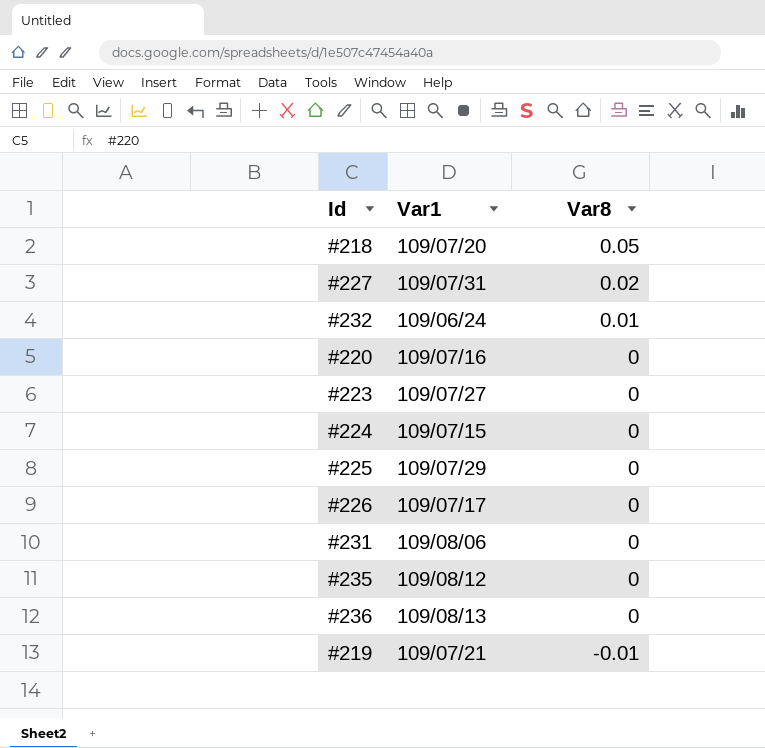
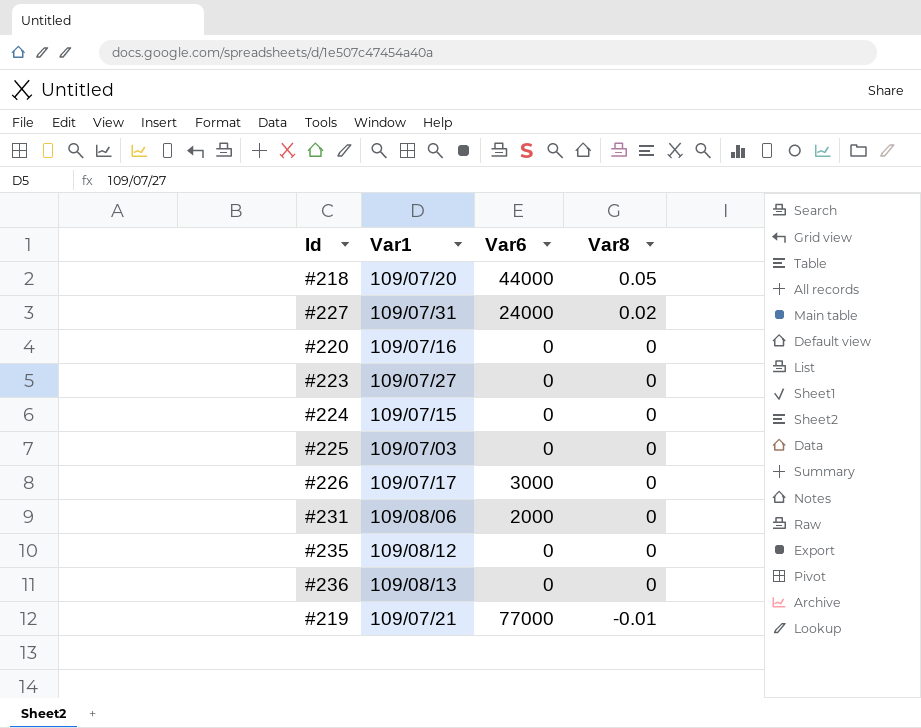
column Var6 | position: none -> 3
row #232: 109/06/24 | 0.01 -> none
#225 | Var1: 109/07/29 -> 109/07/03

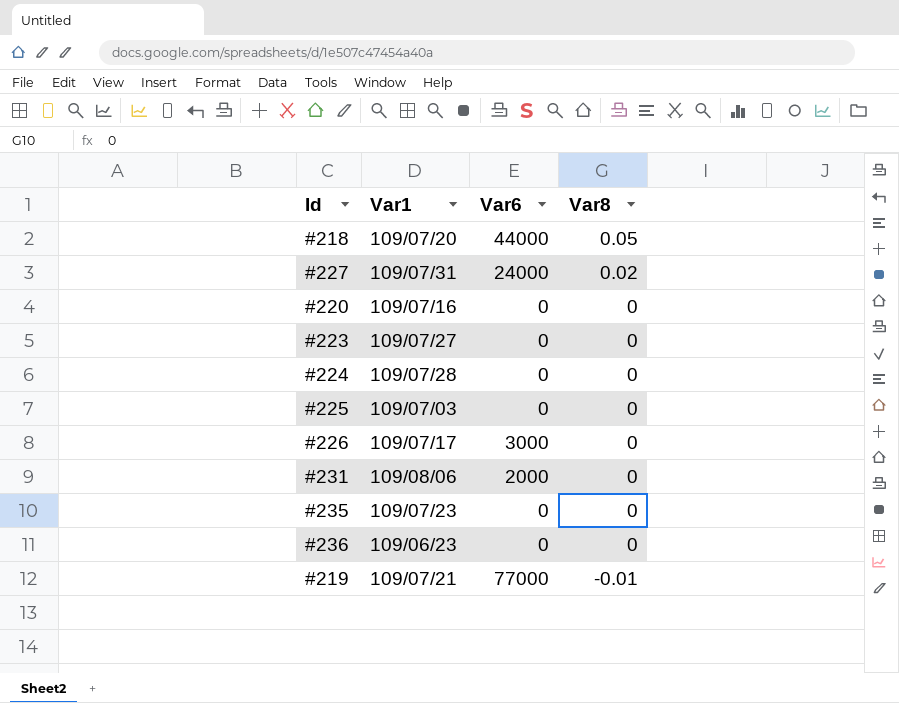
#224 | Var1: 109/07/15 -> 109/07/28
#235 | Var1: 109/08/12 -> 109/07/23
#236 | Var1: 109/08/13 -> 109/06/23

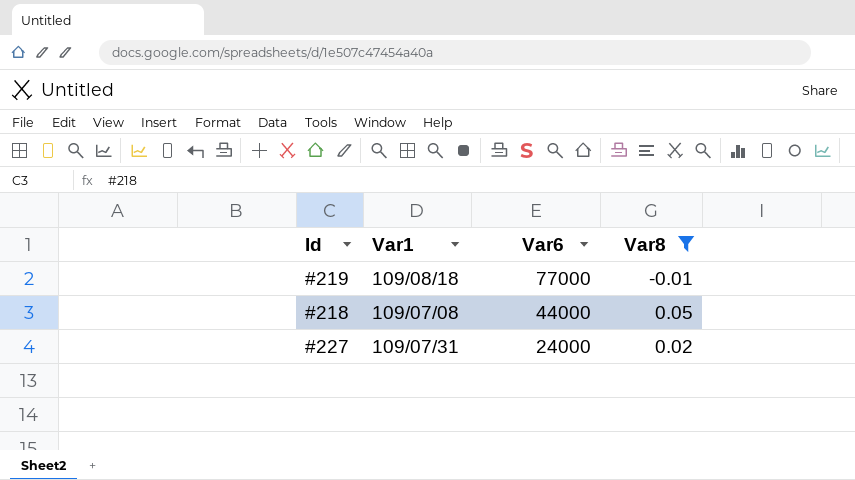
filter: none -> Var8 != 0
row order: Var8 descending -> Var6 descending
#219 | Var1: 109/07/21 -> 109/08/18
#218 | Var1: 109/07/20 -> 109/07/08

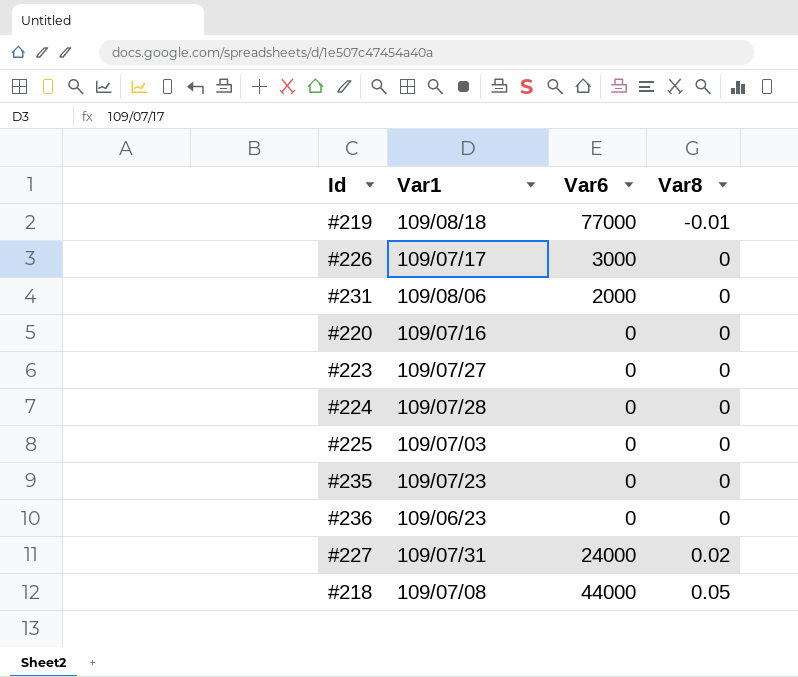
filter: Var8 != 0 -> none
row order: Var6 descending -> Var8 ascending

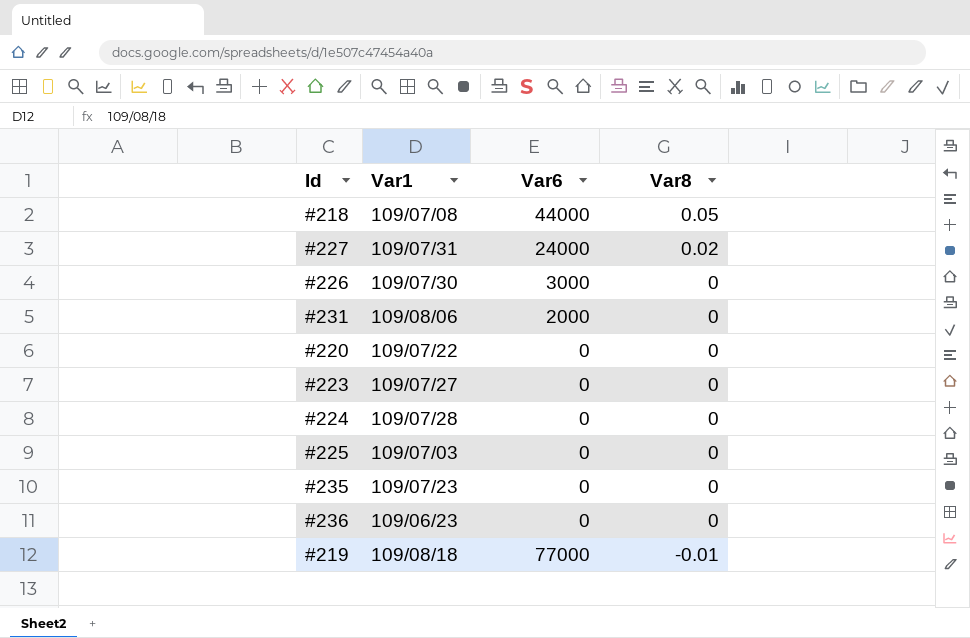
row order: Var8 ascending -> Var8 descending
#226 | Var1: 109/07/17 -> 109/07/30
#220 | Var1: 109/07/16 -> 109/07/22

